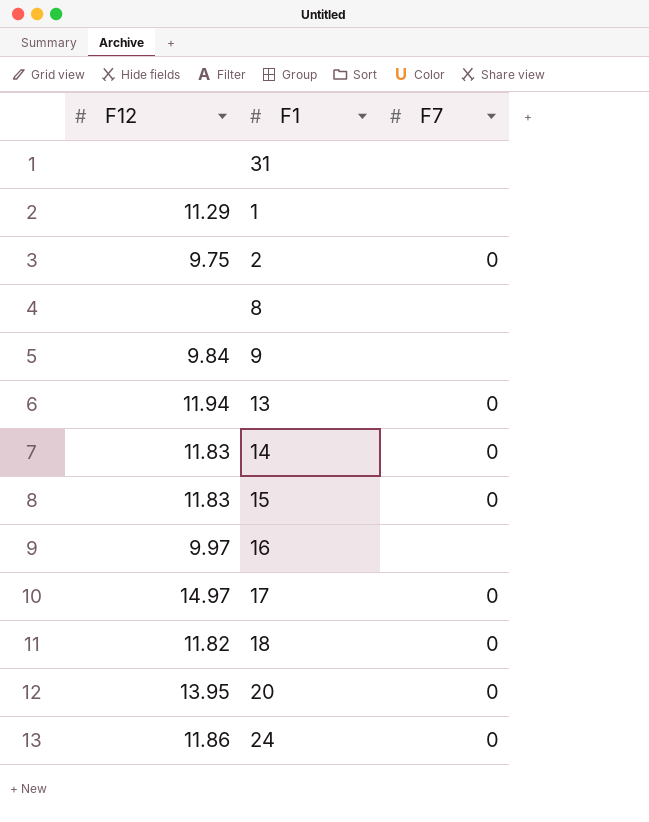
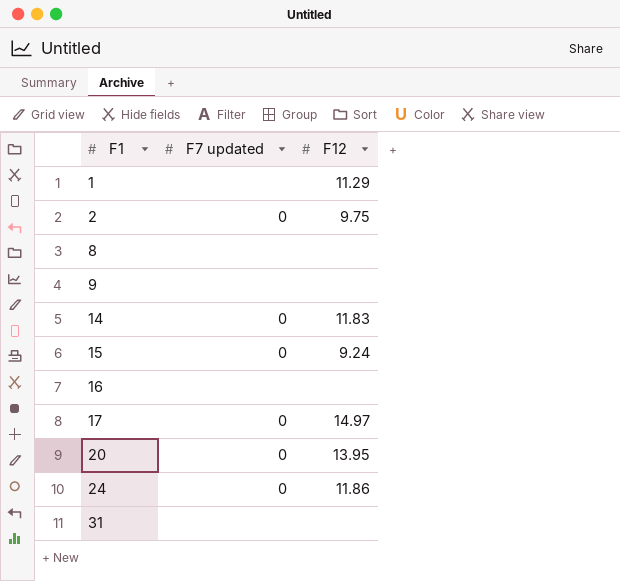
row order: none -> F1 ascending
column name: F7 -> F7 updated
column F12 | position: 1 -> 3
row 13: 11.94 | 0 -> none
row 18: 11.82 | 0 -> none
9 | F12: 9.84 -> none
15 | F12: 11.83 -> 9.24
16 | F12: 9.97 -> none

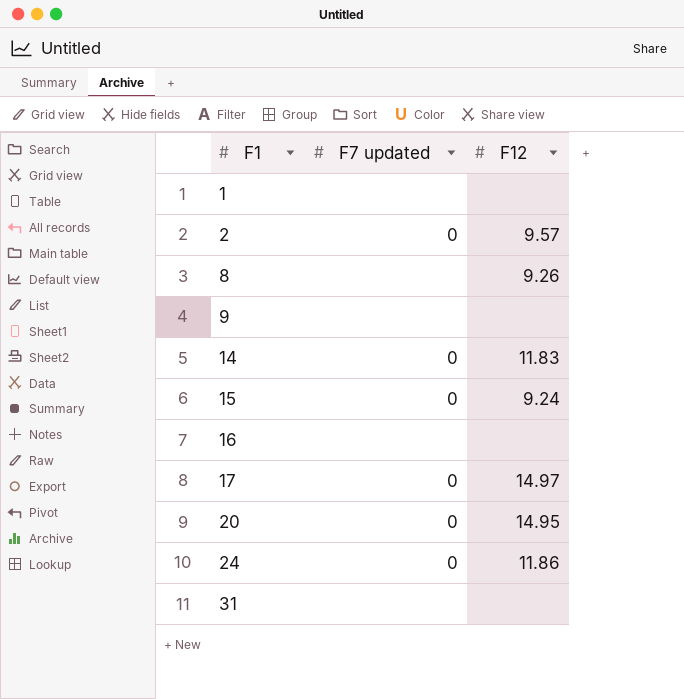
1 | F12: 11.29 -> none
2 | F12: 9.75 -> 9.57
8 | F12: none -> 9.26
20 | F12: 13.95 -> 14.95

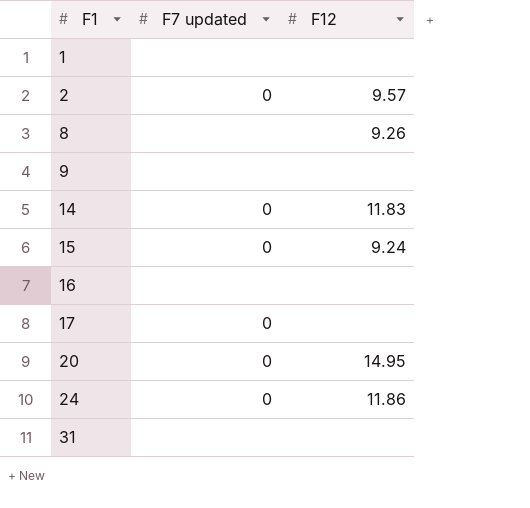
17 | F12: 14.97 -> none

